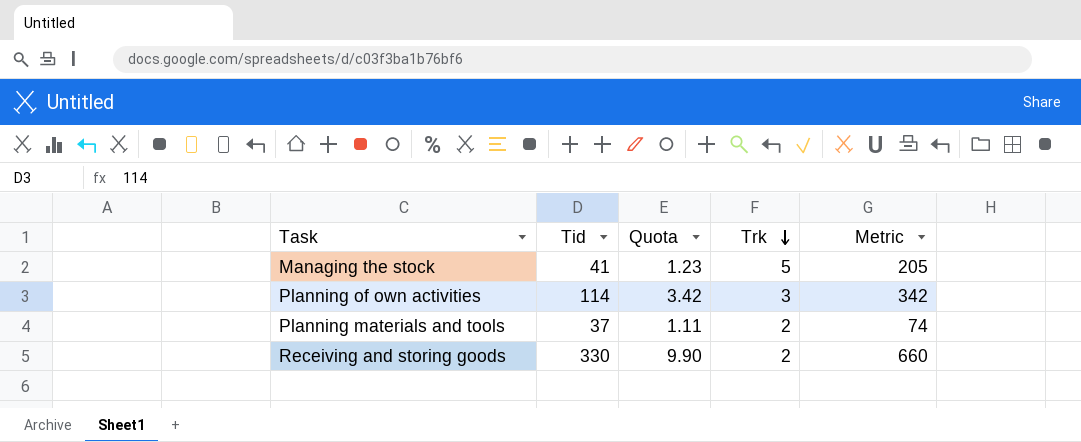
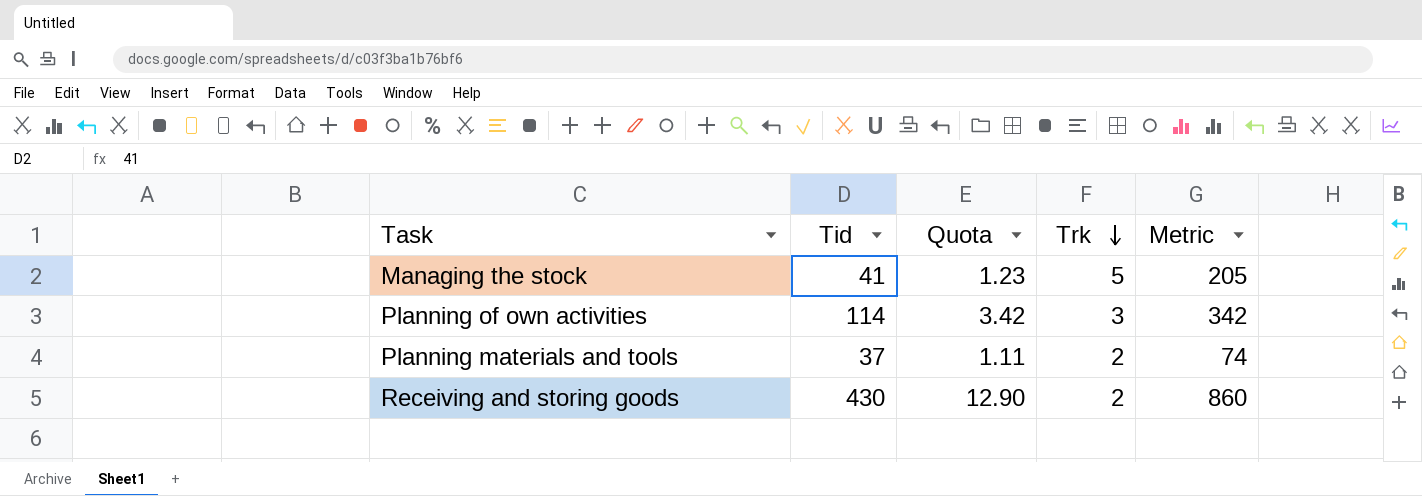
Receiving and storing goods | Tid: 330 -> 430
Receiving and storing goods | Quota: 9.90 -> 12.90
Receiving and storing goods | Metric: 660 -> 860

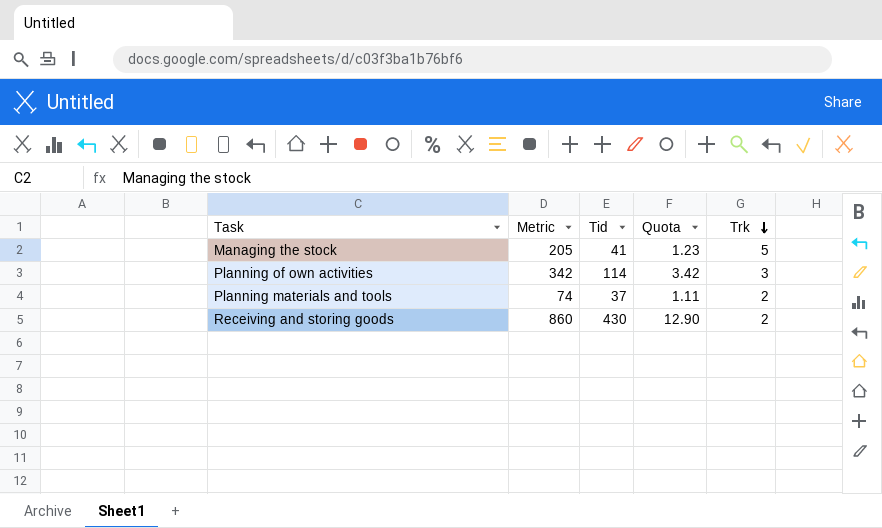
column Metric | position: 5 -> 2

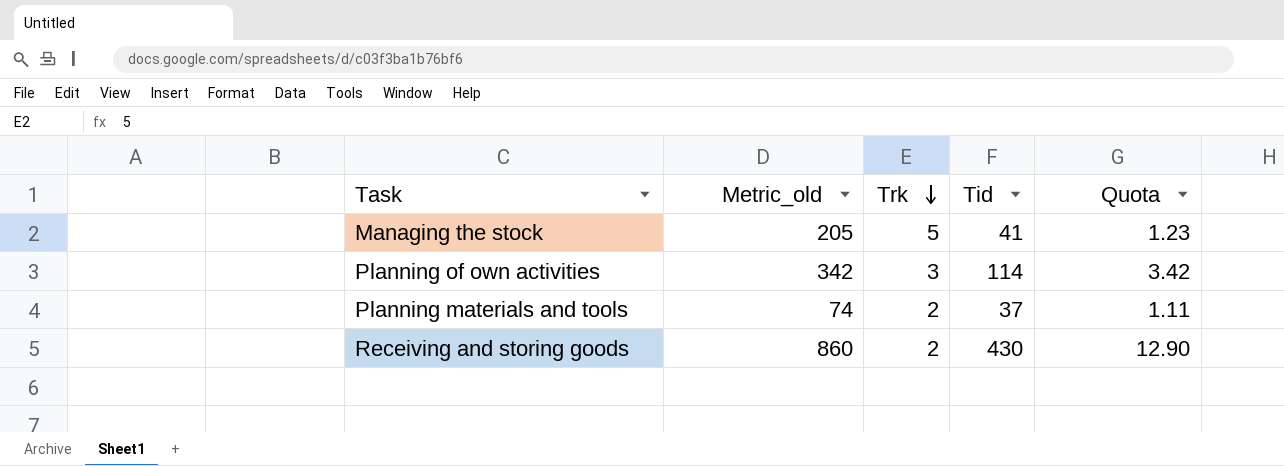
column name: Metric -> Metric_old
column Trk | position: 5 -> 3

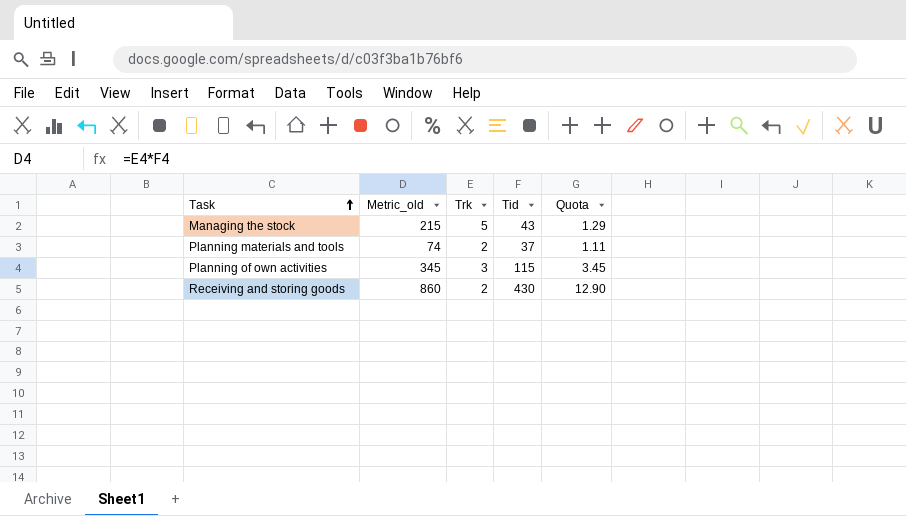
row order: Trk descending -> Task ascending
Managing the stock | Metric_old: 205 -> 215
Managing the stock | Tid: 41 -> 43
Managing the stock | Quota: 1.23 -> 1.29
Planning of own activities | Metric_old: 342 -> 345
Planning of own activities | Tid: 114 -> 115
Planning of own activities | Quota: 3.42 -> 3.45

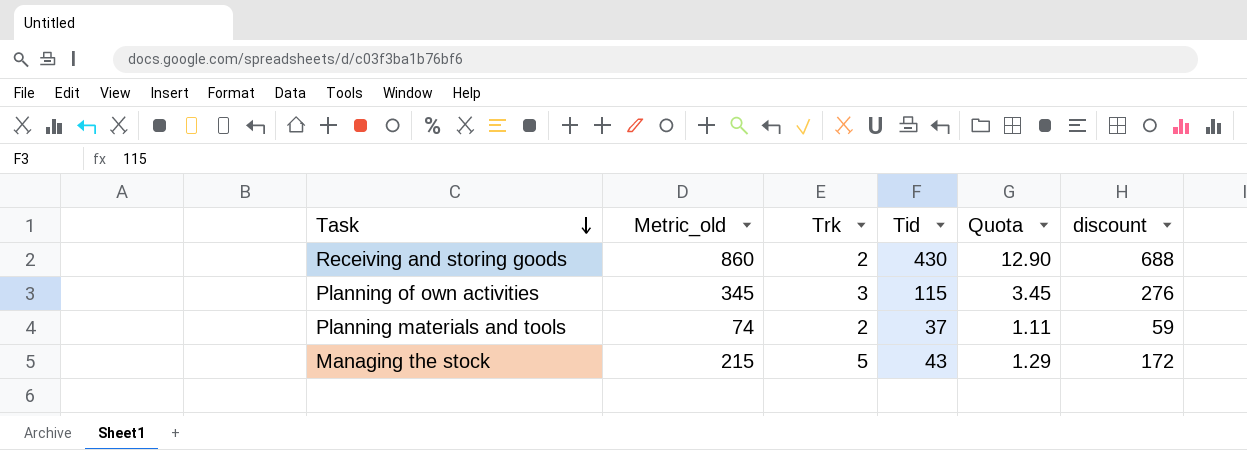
row order: Task ascending -> Task descending
column discount | formula: none -> [Metric_old] * 0.8

